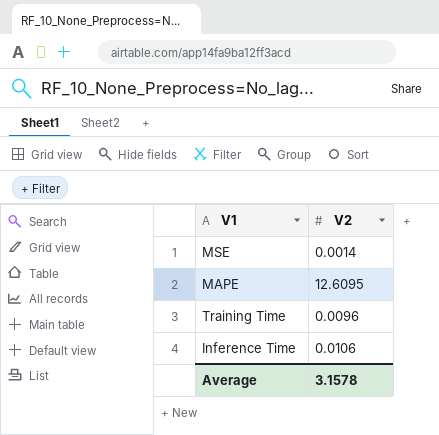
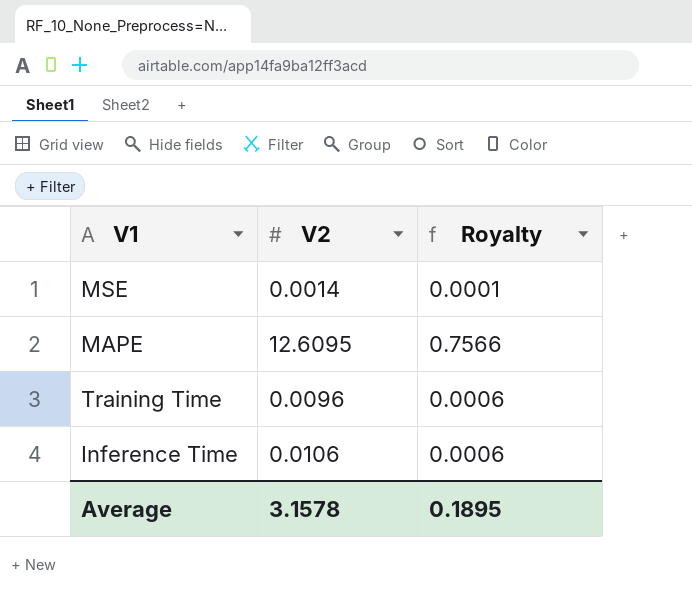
column Royalty | formula: none -> [V2] * 0.06

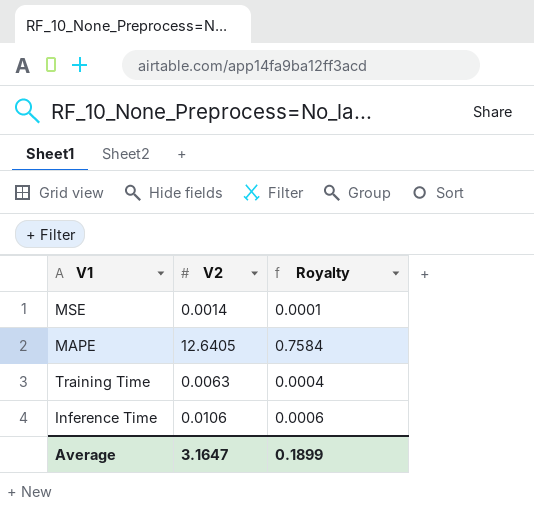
MAPE | V2: 12.6095 -> 12.6405
MAPE | Royalty: 0.7566 -> 0.7584
Training Time | V2: 0.0096 -> 0.0063
Training Time | Royalty: 0.0006 -> 0.0004
Average | V2: 3.1578 -> 3.1647
Average | Royalty: 0.1895 -> 0.1899

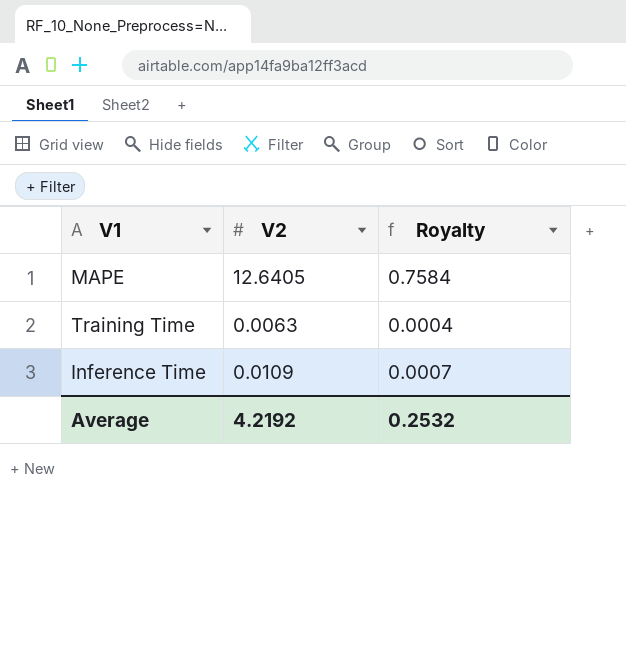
row MSE: 0.0014 | 0.0001 -> none
Inference Time | V2: 0.0106 -> 0.0109
Inference Time | Royalty: 0.0006 -> 0.0007
Average | V2: 3.1647 -> 4.2192
Average | Royalty: 0.1899 -> 0.2532

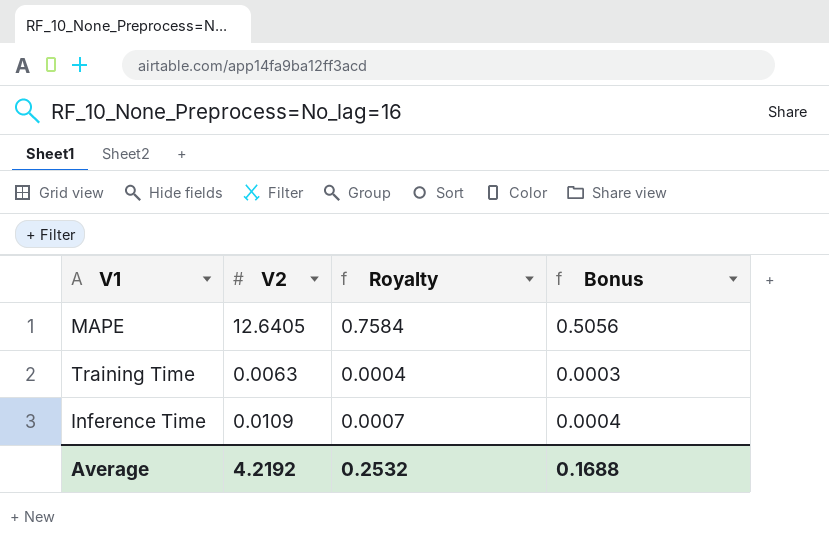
column Bonus | formula: none -> [V2] * 0.04

